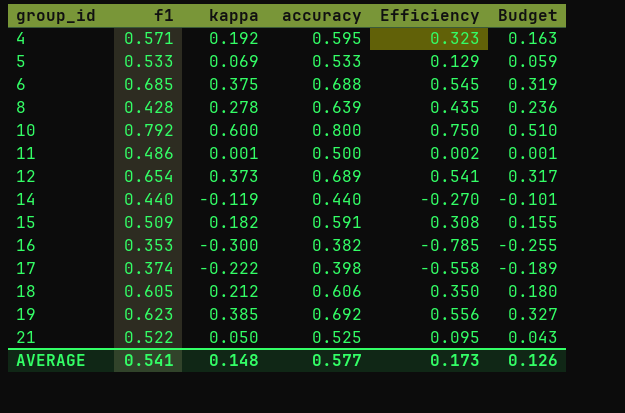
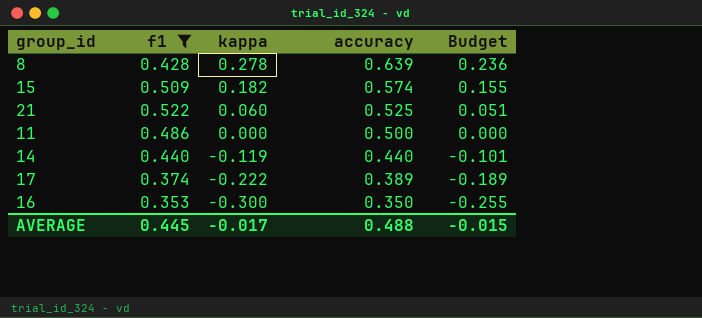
filter: none -> f1 <= 0.522
row order: group_id ascending -> kappa descending
column Efficiency | formula: [kappa] / [accuracy] -> none
15 | accuracy: 0.591 -> 0.574
21 | kappa: 0.050 -> 0.060
21 | Budget: 0.043 -> 0.051
11 | kappa: 0.001 -> 0.000
11 | Budget: 0.001 -> 0.000
17 | accuracy: 0.398 -> 0.389
16 | accuracy: 0.382 -> 0.350
AVERAGE | f1: 0.541 -> 0.445
AVERAGE | kappa: 0.148 -> -0.017
AVERAGE | accuracy: 0.577 -> 0.488
AVERAGE | Budget: 0.126 -> -0.015

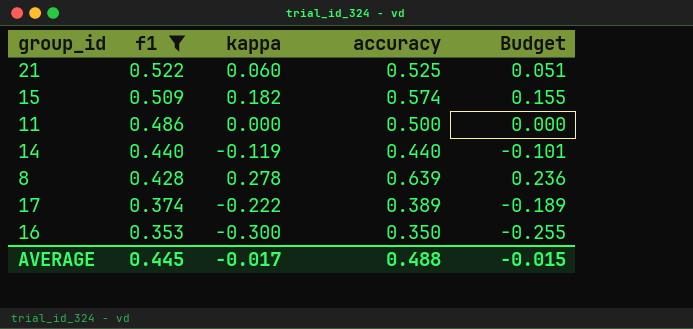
row order: kappa descending -> f1 descending

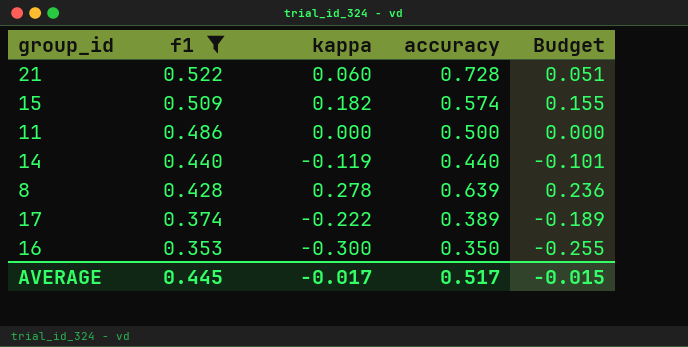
21 | accuracy: 0.525 -> 0.728
AVERAGE | accuracy: 0.488 -> 0.517

